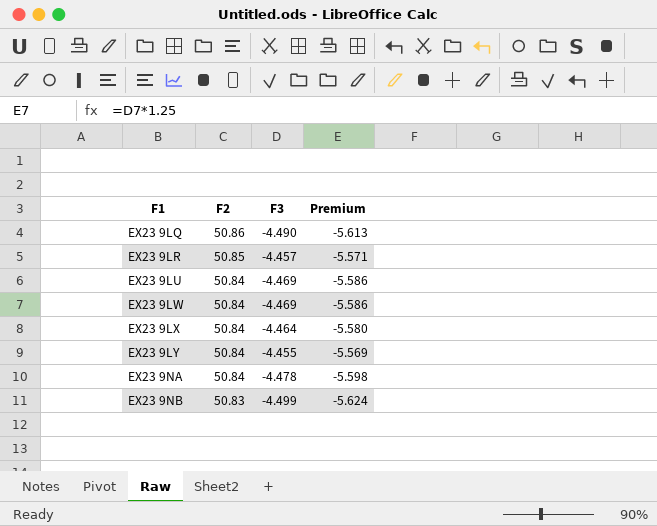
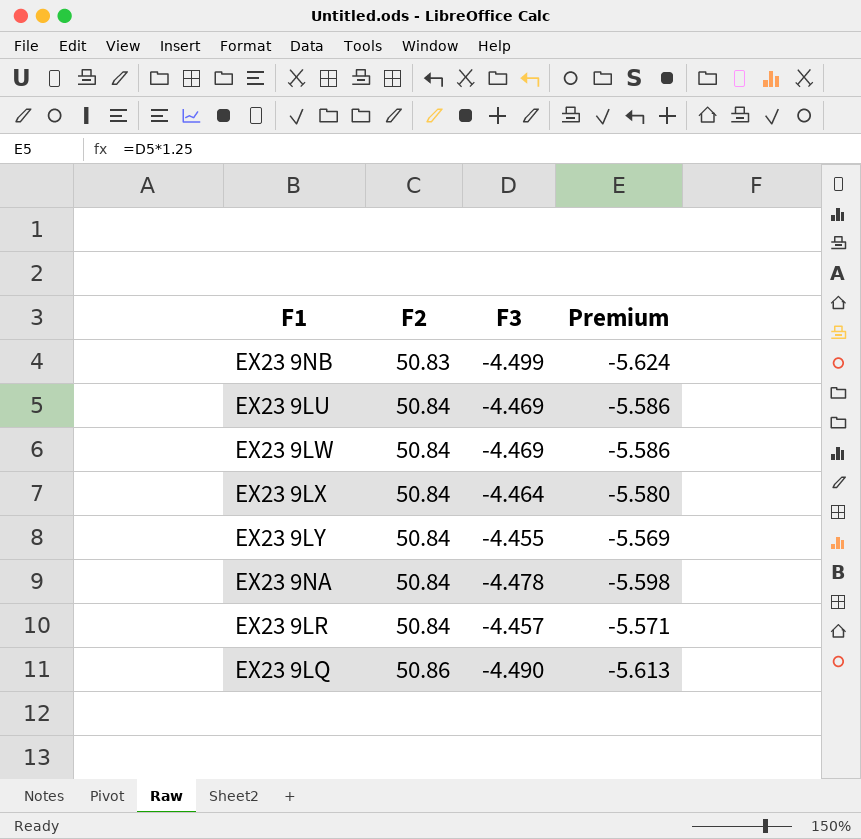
row order: F1 ascending -> F2 ascending
EX23 9LR | F2: 50.85 -> 50.84

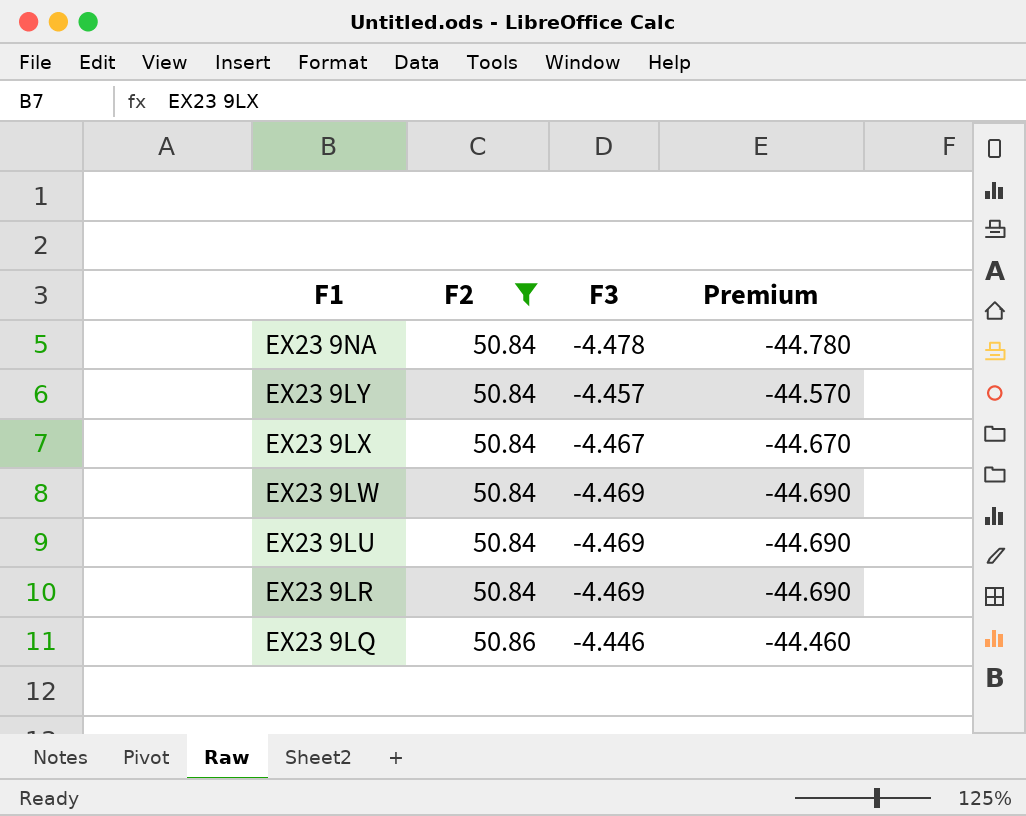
filter: none -> F2 != 50.83
row order: F2 ascending -> F1 descending
column Premium | formula: [F3] * 1.25 -> [F3] * 10
EX23 9LY | F3: -4.455 -> -4.457
EX23 9LX | F3: -4.464 -> -4.467
EX23 9LR | F3: -4.457 -> -4.469
EX23 9LQ | F3: -4.490 -> -4.446

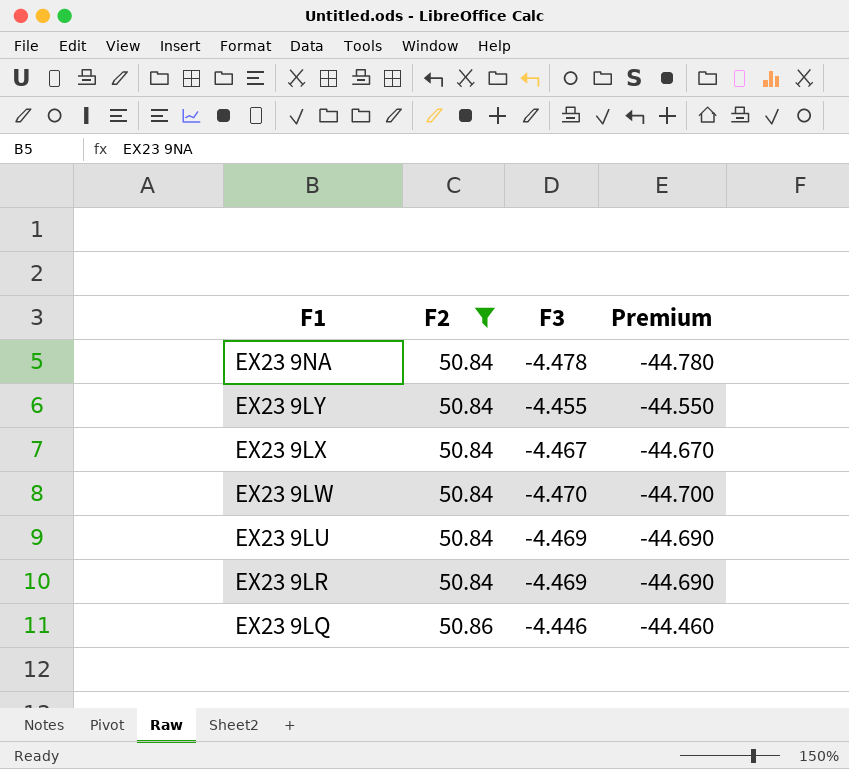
EX23 9LY | F3: -4.457 -> -4.455
EX23 9LY | Premium: -44.570 -> -44.550
EX23 9LW | F3: -4.469 -> -4.470
EX23 9LW | Premium: -44.690 -> -44.700

